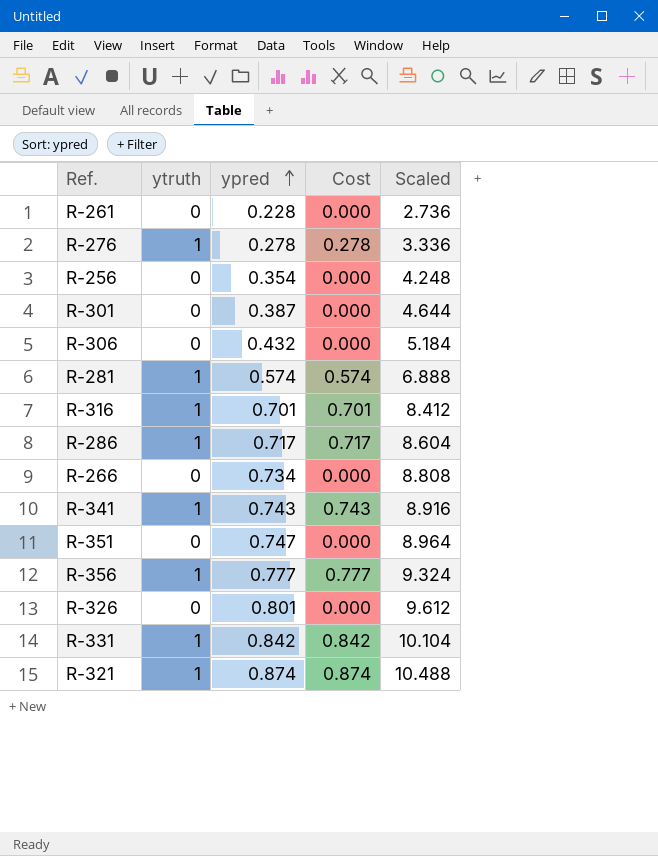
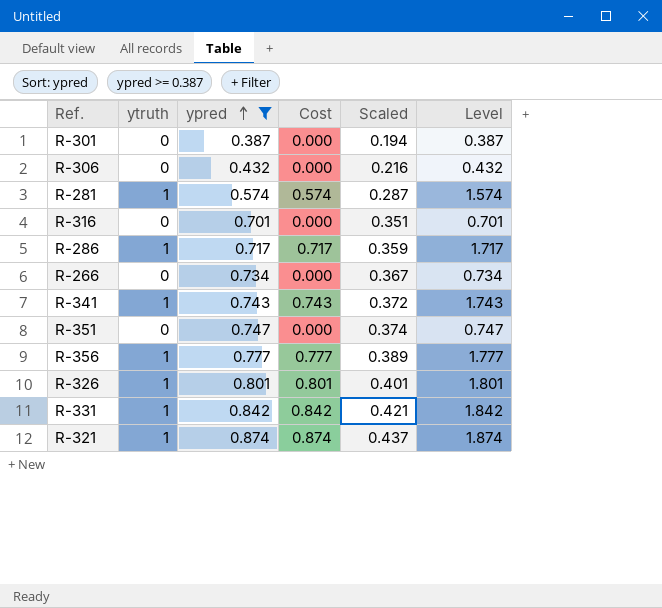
filter: none -> ypred >= 0.387
column Scaled | formula: [ypred] * 12 -> [ypred] * 0.5
column Level | formula: none -> [ytruth] + [ypred]
R-316 | ytruth: 1 -> 0
R-316 | Cost: 0.701 -> 0.000
R-326 | ytruth: 0 -> 1
R-326 | Cost: 0.000 -> 0.801

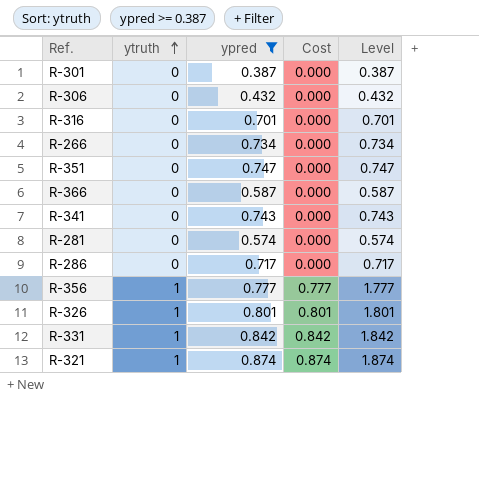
row order: ypred ascending -> ytruth ascending
column Scaled | formula: [ypred] * 0.5 -> none
row R-366: none -> 0 | 0.587 | 0.000 | 0.587
R-341 | ytruth: 1 -> 0
R-341 | Cost: 0.743 -> 0.000
R-341 | Level: 1.743 -> 0.743
R-281 | ytruth: 1 -> 0
R-281 | Cost: 0.574 -> 0.000
R-281 | Level: 1.574 -> 0.574
R-286 | ytruth: 1 -> 0
R-286 | Cost: 0.717 -> 0.000
R-286 | Level: 1.717 -> 0.717

